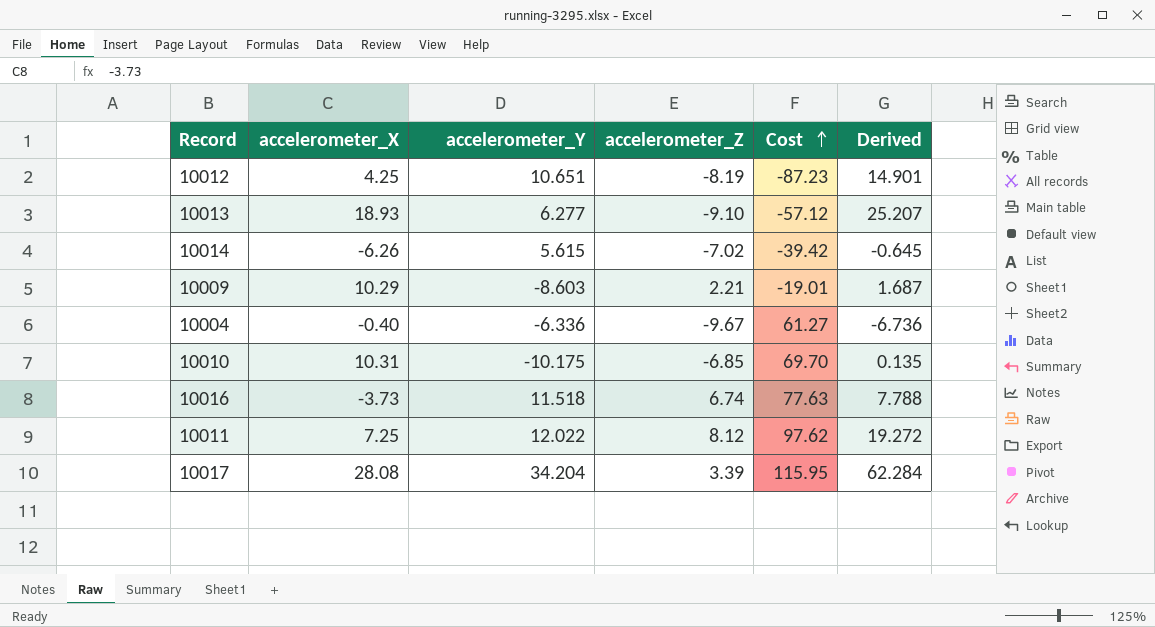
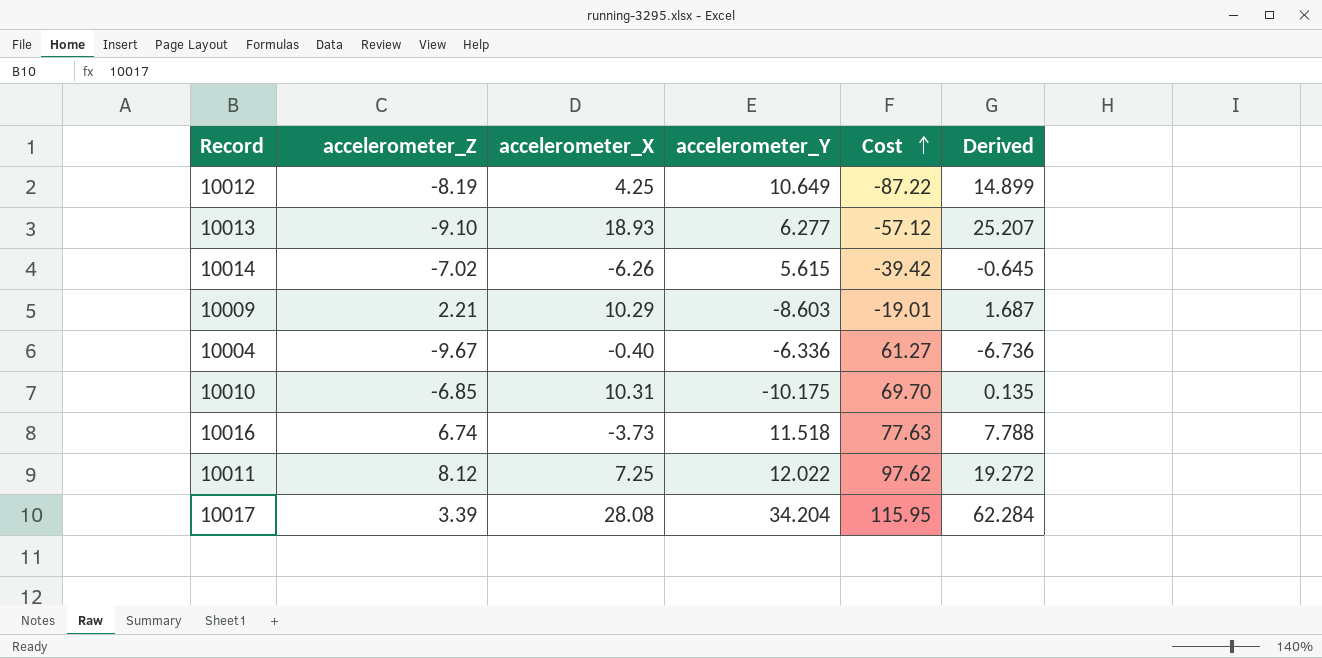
column accelerometer_Z | position: 4 -> 2
10012 | accelerometer_Y: 10.651 -> 10.649
10012 | Cost: -87.23 -> -87.22
10012 | Derived: 14.901 -> 14.899

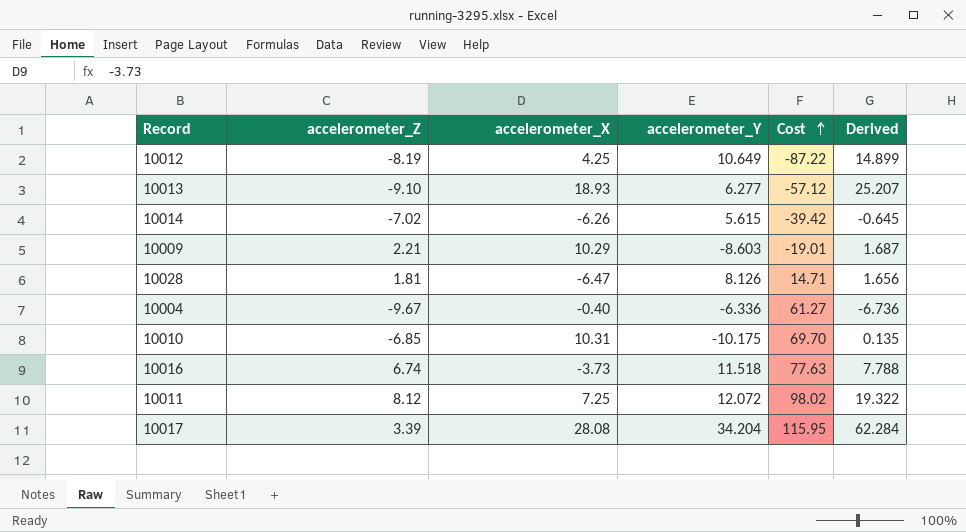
row 10028: none -> 1.81 | -6.47 | 8.126 | 14.71 | 1.656
10011 | accelerometer_Y: 12.022 -> 12.072
10011 | Cost: 97.62 -> 98.02
10011 | Derived: 19.272 -> 19.322

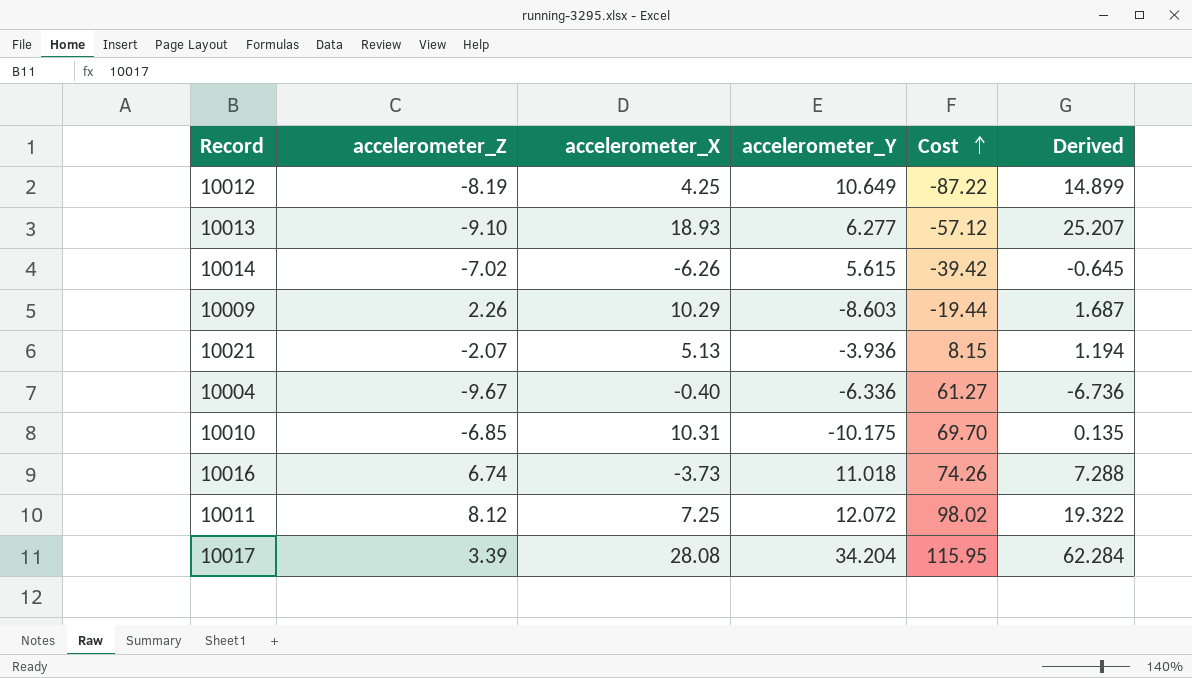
row 10028: 1.81 | -6.47 | 8.126 | 14.71 | 1.656 -> none
10009 | accelerometer_Z: 2.21 -> 2.26
10009 | Cost: -19.01 -> -19.44
row 10021: none -> -2.07 | 5.13 | -3.936 | 8.15 | 1.194
10016 | accelerometer_Y: 11.518 -> 11.018
10016 | Cost: 77.63 -> 74.26
10016 | Derived: 7.788 -> 7.288

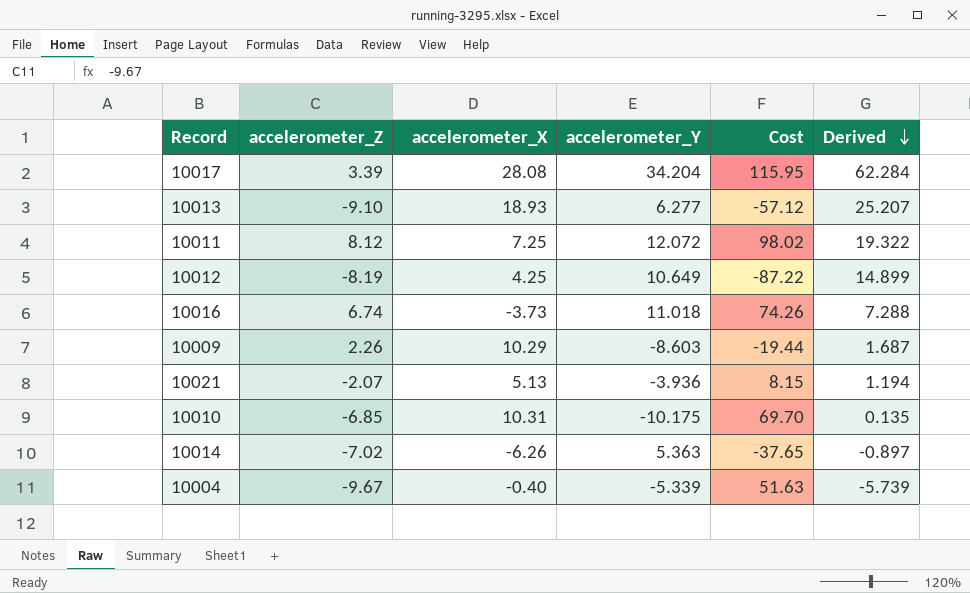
row order: Cost ascending -> Derived descending
10014 | accelerometer_Y: 5.615 -> 5.363
10014 | Cost: -39.42 -> -37.65
10014 | Derived: -0.645 -> -0.897
10004 | accelerometer_Y: -6.336 -> -5.339
10004 | Cost: 61.27 -> 51.63
10004 | Derived: -6.736 -> -5.739

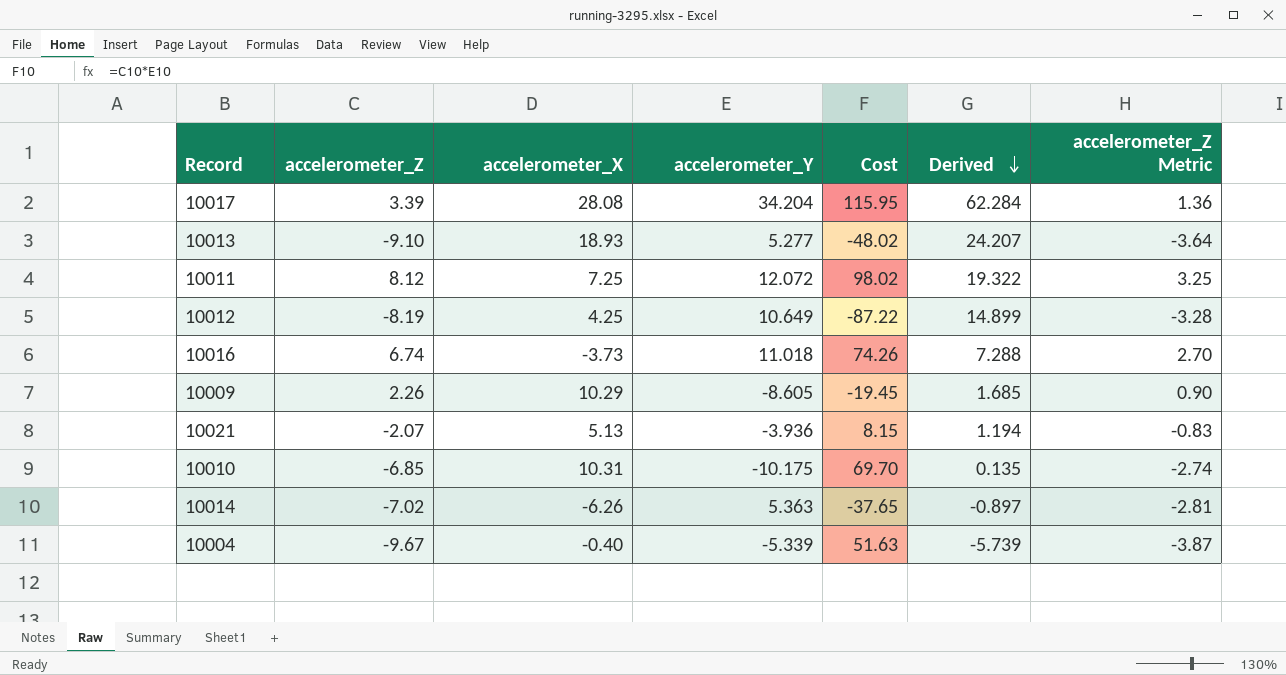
column accelerometer_Z Metric | formula: none -> [accelerometer_Z] * 0.4
10013 | accelerometer_Y: 6.277 -> 5.277
10013 | Cost: -57.12 -> -48.02
10013 | Derived: 25.207 -> 24.207
10009 | accelerometer_Y: -8.603 -> -8.605
10009 | Cost: -19.44 -> -19.45
10009 | Derived: 1.687 -> 1.685

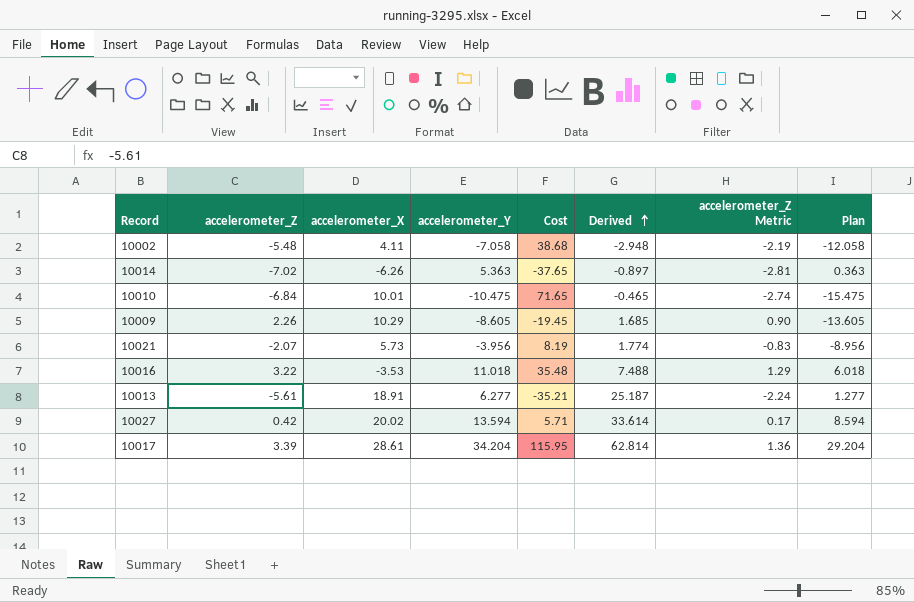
row order: Derived descending -> Derived ascending
column Plan | formula: none -> [accelerometer_Y] - 5
row 10011: 8.12 | 7.25 | 12.072 | 98.02 | 19.322 | 3.25 -> none
row 10012: -8.19 | 4.25 | 10.649 | -87.22 | 14.899 | -3.28 -> none
row 10004: -9.67 | -0.40 | -5.339 | 51.63 | -5.739 | -3.87 -> none
row 10002: none -> -5.48 | 4.11 | -7.058 | 38.68 | -2.948 | -2.19 | -12.058
10010 | accelerometer_Z: -6.85 -> -6.84
10010 | accelerometer_X: 10.31 -> 10.01
10010 | accelerometer_Y: -10.175 -> -10.475
10010 | Cost: 69.70 -> 71.65
10010 | Derived: 0.135 -> -0.465
10021 | accelerometer_X: 5.13 -> 5.73
10021 | accelerometer_Y: -3.936 -> -3.956
10021 | Cost: 8.15 -> 8.19
10021 | Derived: 1.194 -> 1.774
10016 | accelerometer_Z: 6.74 -> 3.22
10016 | accelerometer_X: -3.73 -> -3.53
10016 | Cost: 74.26 -> 35.48
10016 | Derived: 7.288 -> 7.488
10016 | accelerometer_Z Metric: 2.70 -> 1.29
10013 | accelerometer_Z: -9.10 -> -5.61
10013 | accelerometer_X: 18.93 -> 18.91
10013 | accelerometer_Y: 5.277 -> 6.277
10013 | Cost: -48.02 -> -35.21
10013 | Derived: 24.207 -> 25.187
10013 | accelerometer_Z Metric: -3.64 -> -2.24
row 10027: none -> 0.42 | 20.02 | 13.594 | 5.71 | 33.614 | 0.17 | 8.594
10017 | accelerometer_X: 28.08 -> 28.61
10017 | Derived: 62.284 -> 62.814

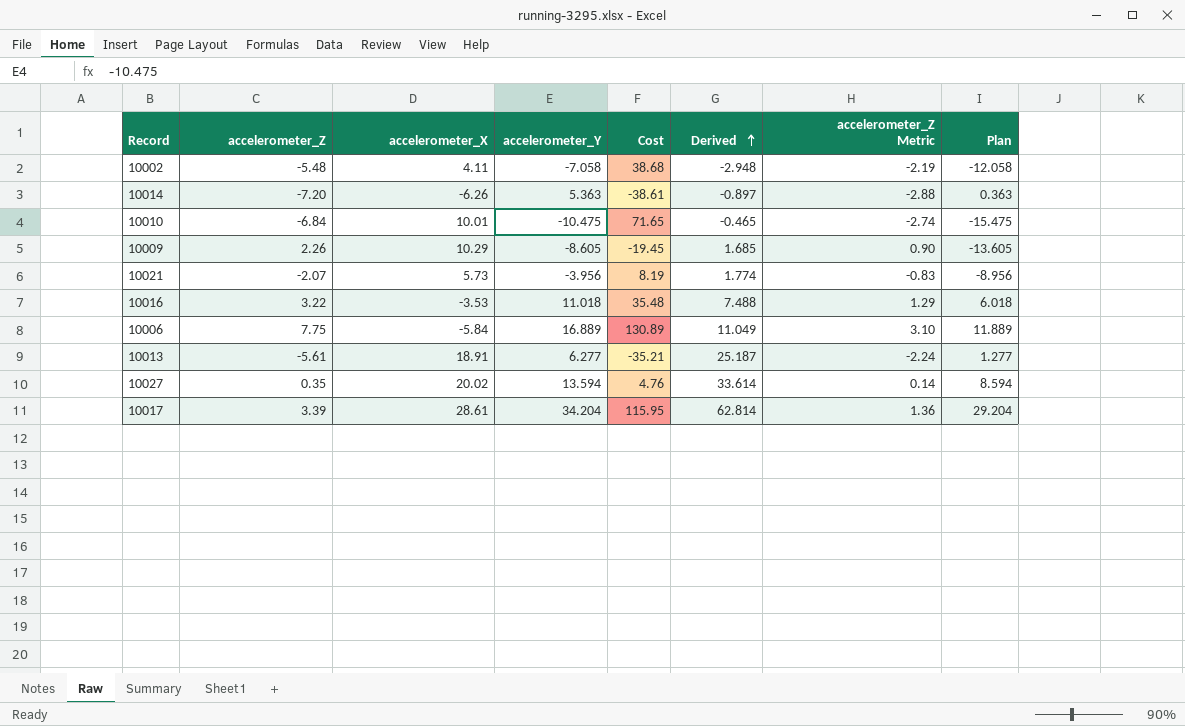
10014 | accelerometer_Z: -7.02 -> -7.20
10014 | Cost: -37.65 -> -38.61
10014 | accelerometer_Z Metric: -2.81 -> -2.88
row 10006: none -> 7.75 | -5.84 | 16.889 | 130.89 | 11.049 | 3.10 | 11.889
10027 | accelerometer_Z: 0.42 -> 0.35
10027 | Cost: 5.71 -> 4.76
10027 | accelerometer_Z Metric: 0.17 -> 0.14

